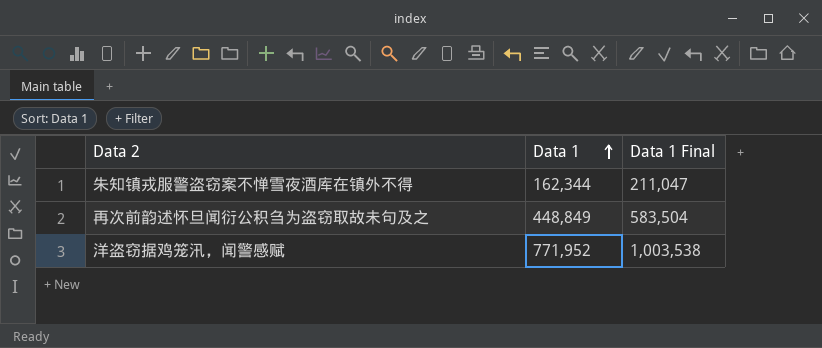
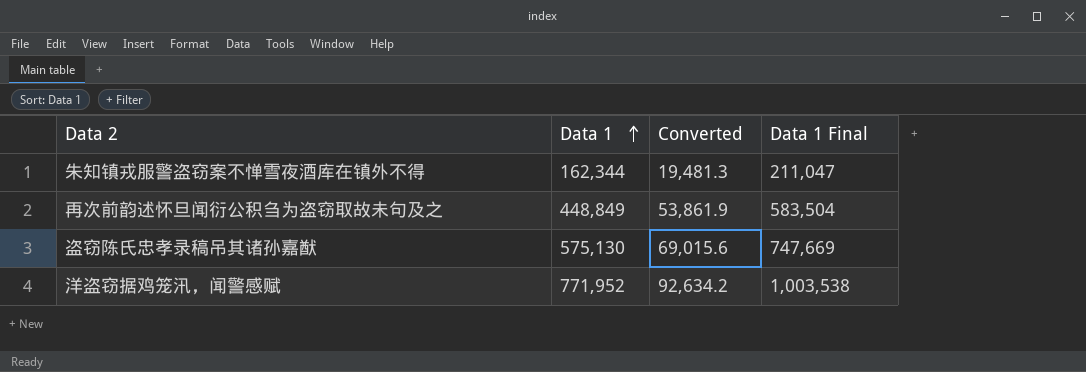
column Converted | formula: none -> [Data 1] * 0.12
row 盗窃陈氏忠孝录稿吊其诸孙嘉猷: none -> 575,130 | 69,015.6 | 747,669

